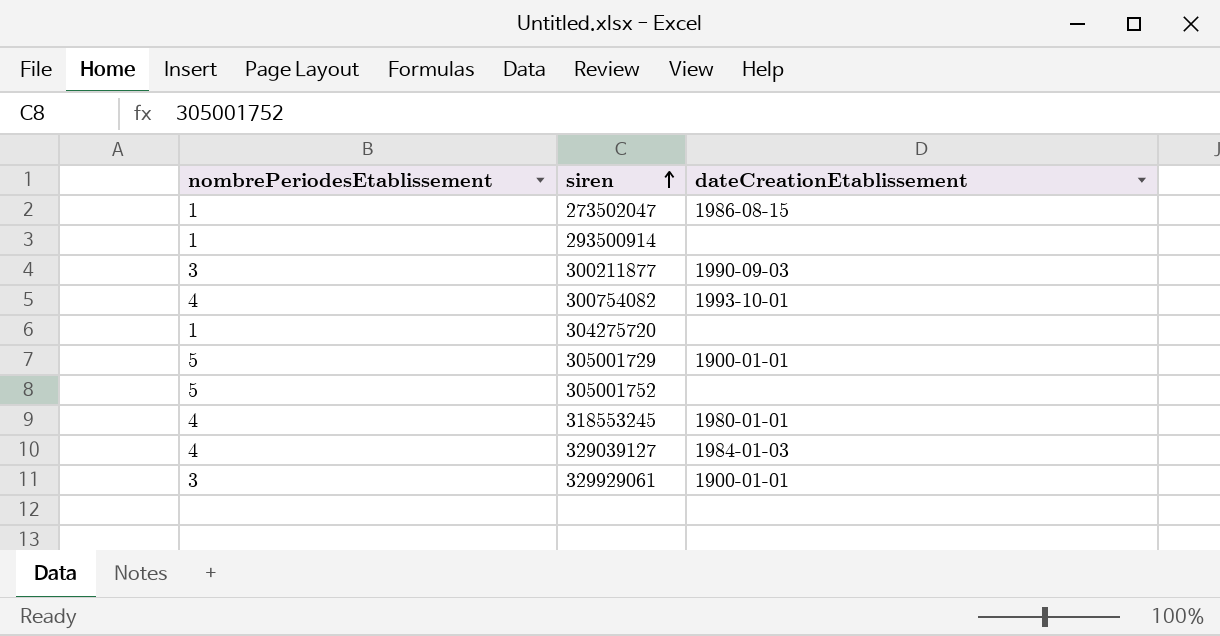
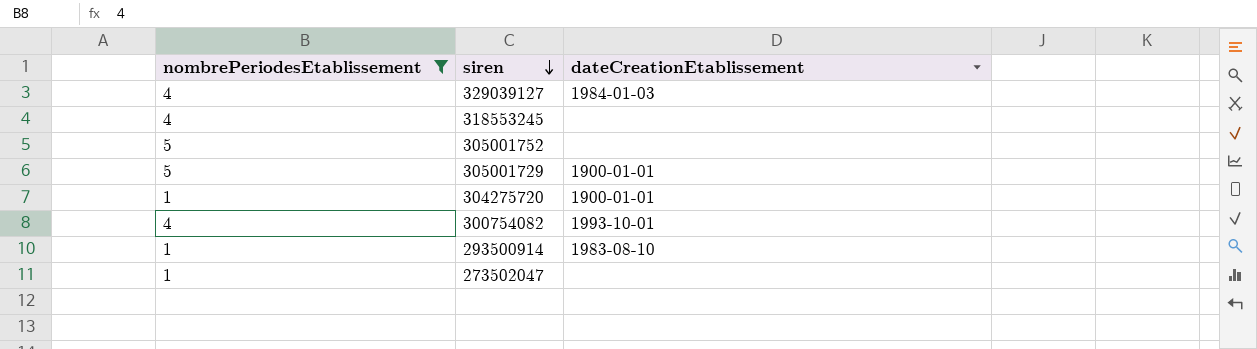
filter: none -> nombrePeriodesEtablissement != 3
row order: siren ascending -> siren descending
318553245 | dateCreationEtablissement: 1980-01-01 -> none
304275720 | dateCreationEtablissement: none -> 1900-01-01
293500914 | dateCreationEtablissement: none -> 1983-08-10
273502047 | dateCreationEtablissement: 1986-08-15 -> none

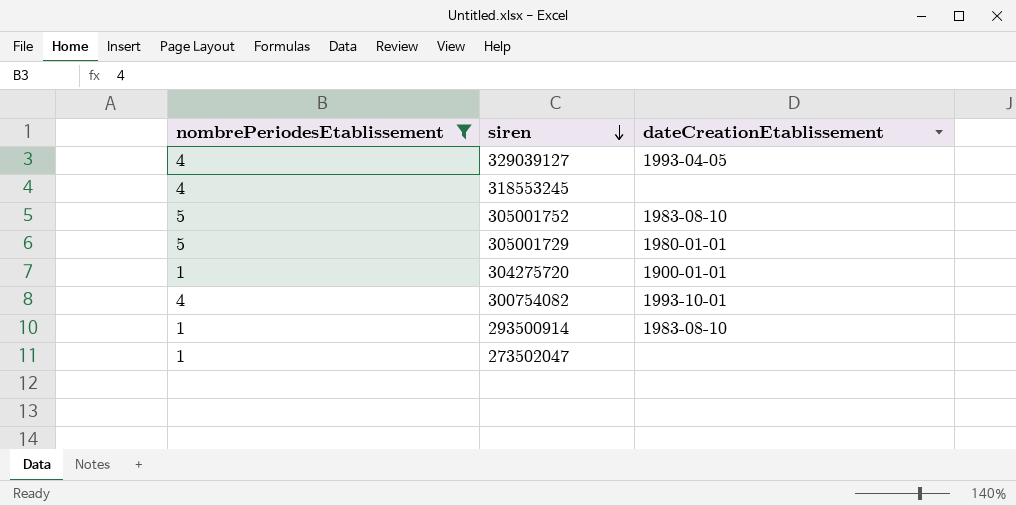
329039127 | dateCreationEtablissement: 1984-01-03 -> 1993-04-05
305001752 | dateCreationEtablissement: none -> 1983-08-10
305001729 | dateCreationEtablissement: 1900-01-01 -> 1980-01-01

